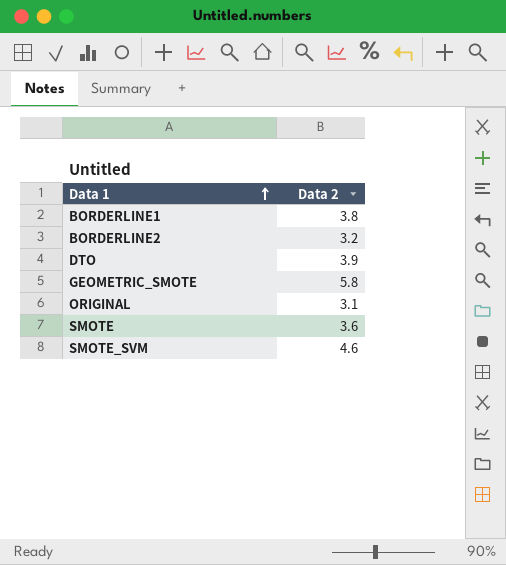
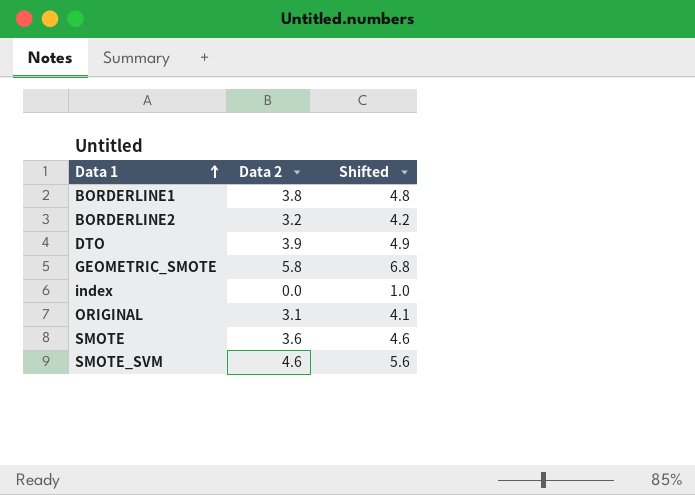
column Shifted | formula: none -> [Data 2] + 1
row index: none -> 0.0 | 1.0

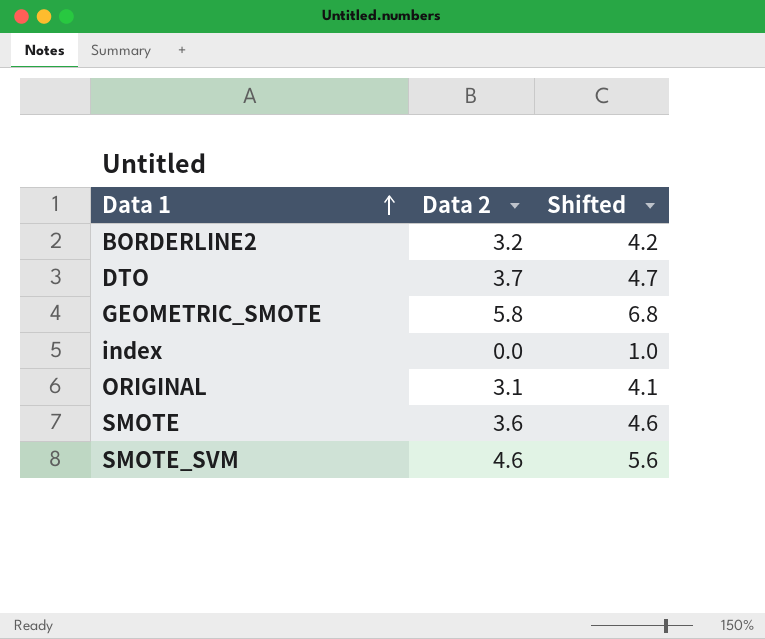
row BORDERLINE1: 3.8 | 4.8 -> none
DTO | Data 2: 3.9 -> 3.7
DTO | Shifted: 4.9 -> 4.7

